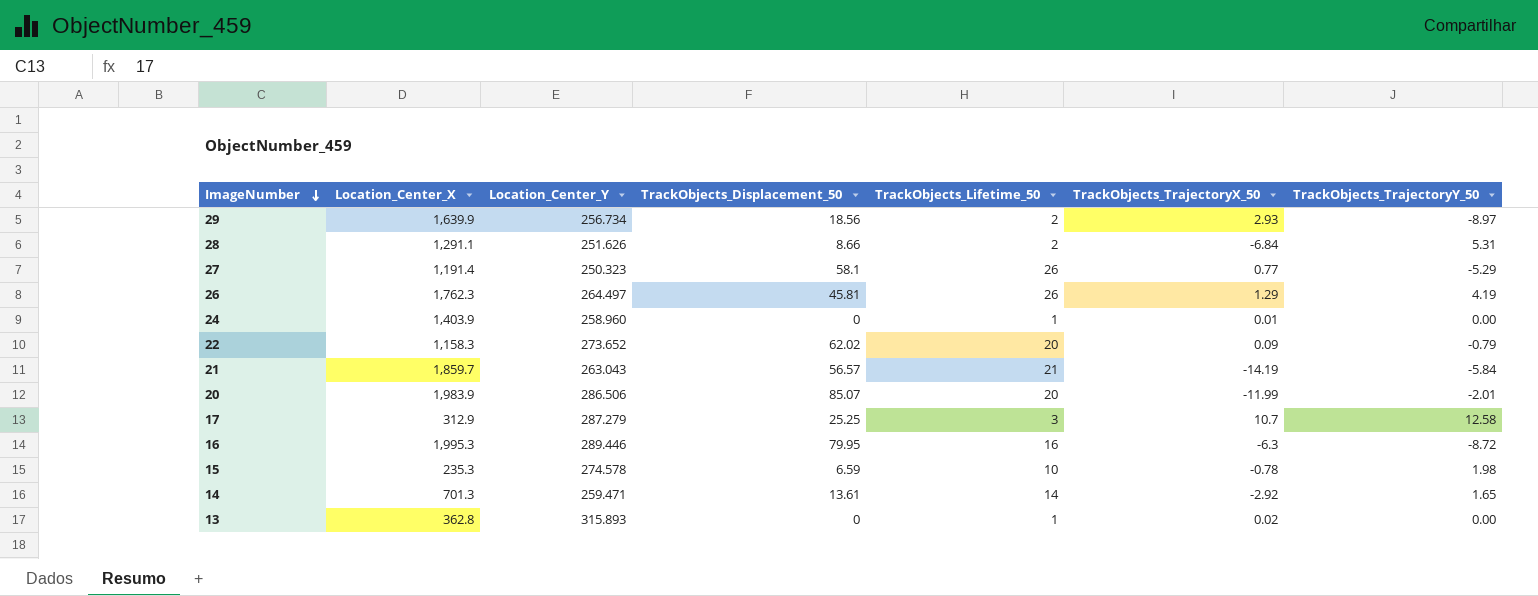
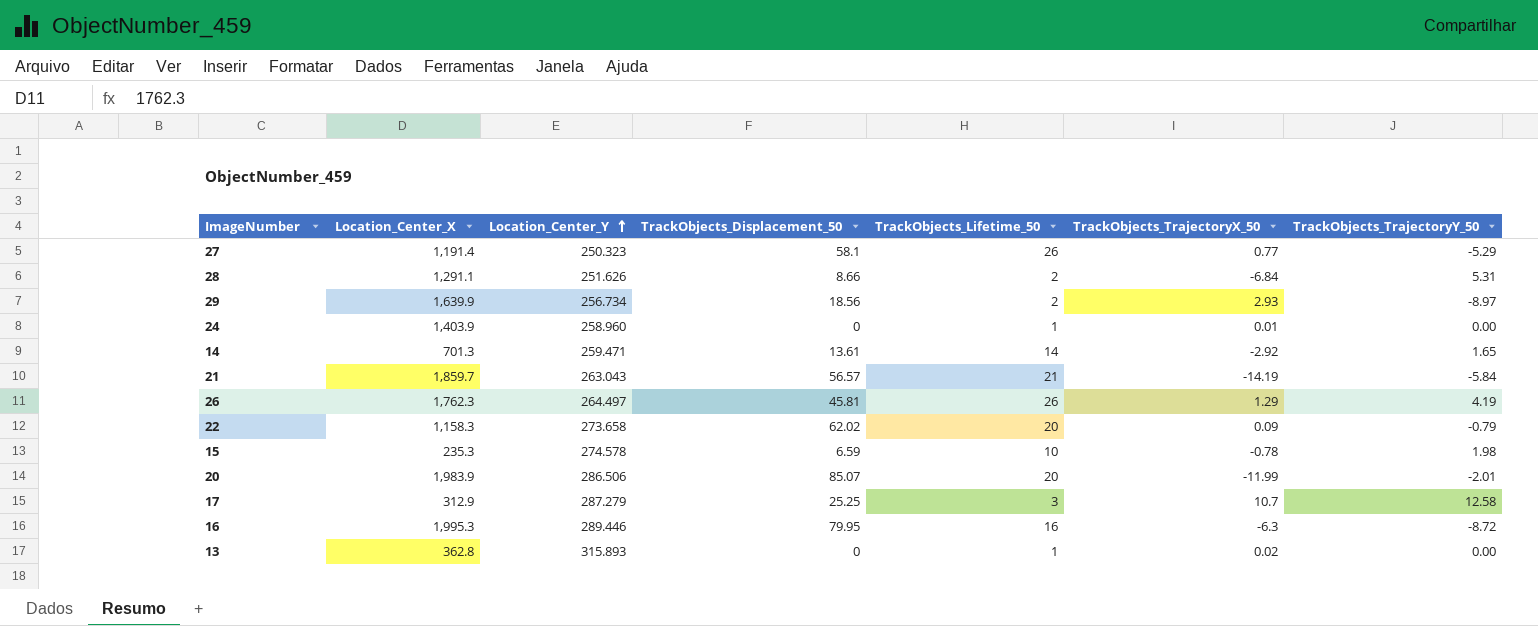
row order: ImageNumber descending -> Location_Center_Y ascending
22 | Location_Center_Y: 273.652 -> 273.658

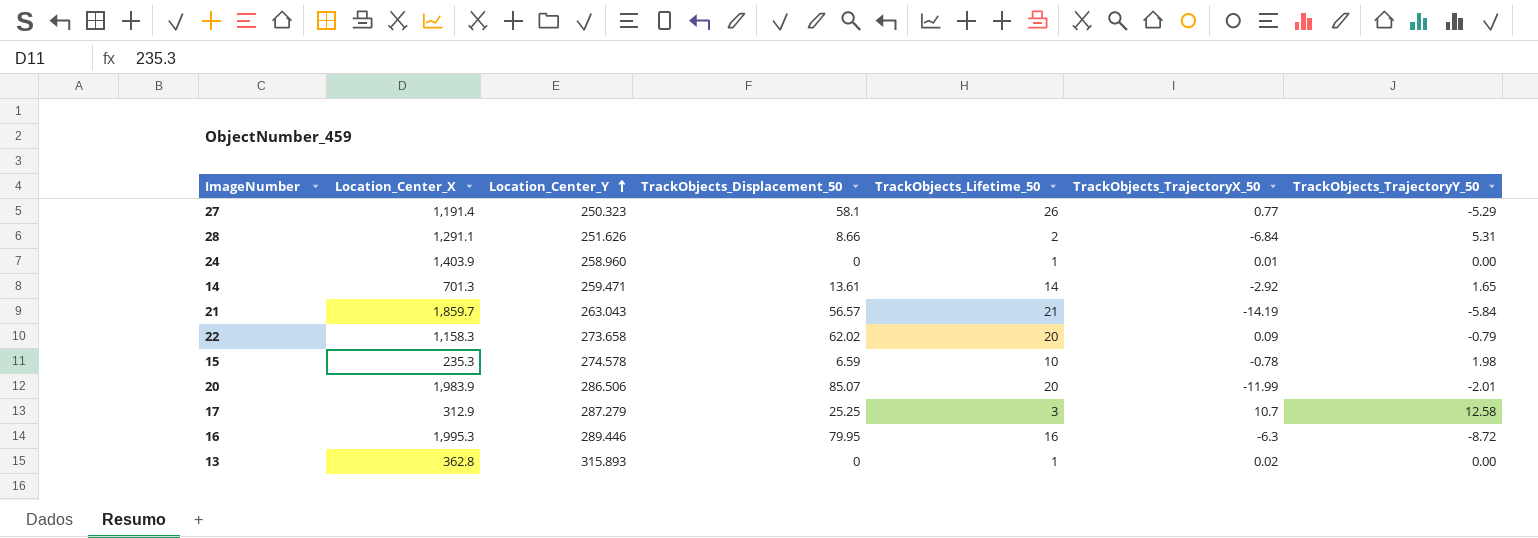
row 29: 1,639.9 | 256.734 | 18.56 | 2 | 2.93 | -8.97 -> none
row 26: 1,762.3 | 264.497 | 45.81 | 26 | 1.29 | 4.19 -> none

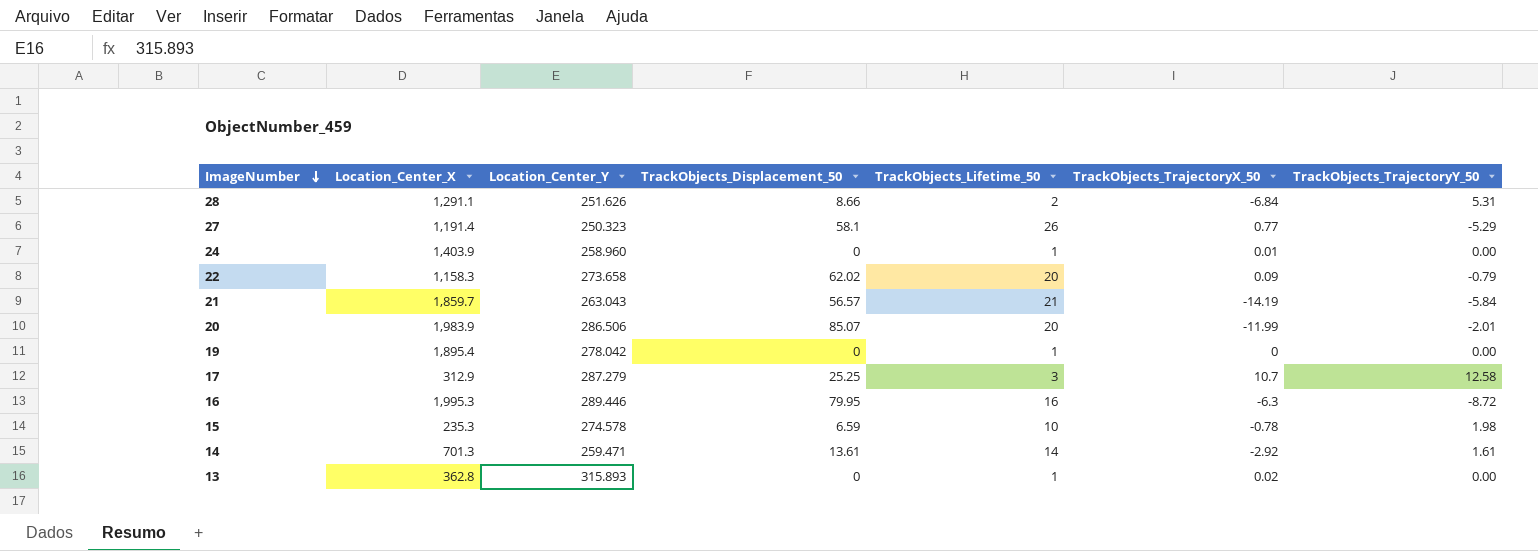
row order: Location_Center_Y ascending -> ImageNumber descending
row 19: none -> 1,895.4 | 278.042 | 0 | 1 | 0 | 0.00
14 | TrackObjects_TrajectoryY_50: 1.65 -> 1.61

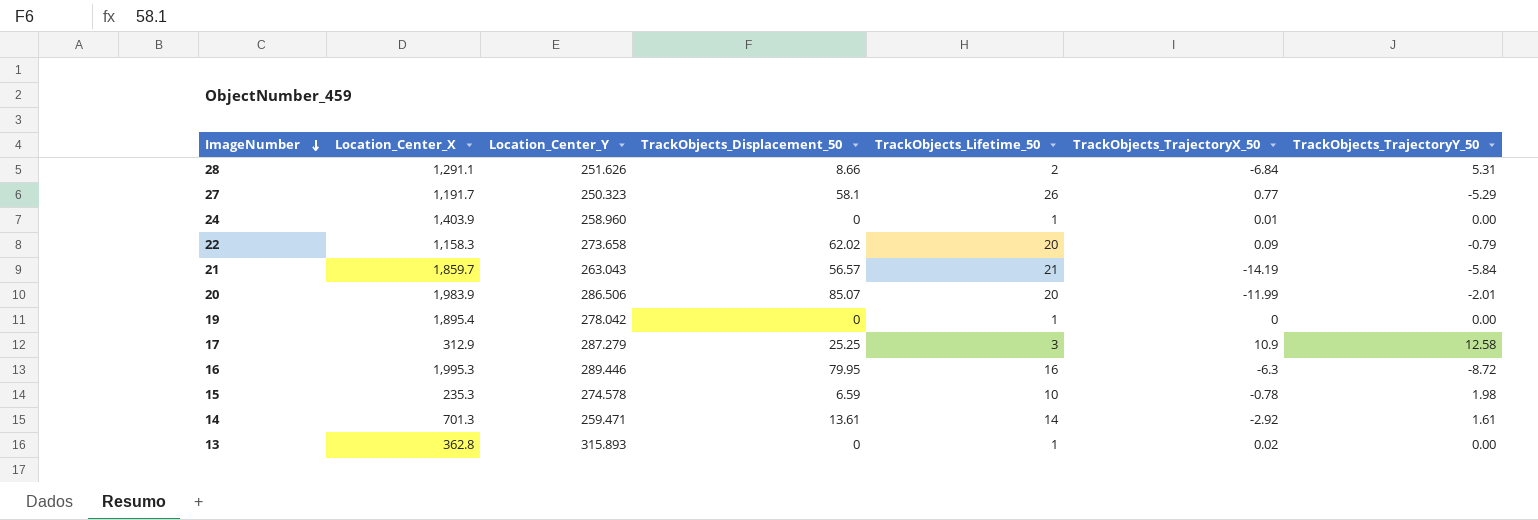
27 | Location_Center_X: 1,191.4 -> 1,191.7
17 | TrackObjects_TrajectoryX_50: 10.7 -> 10.9

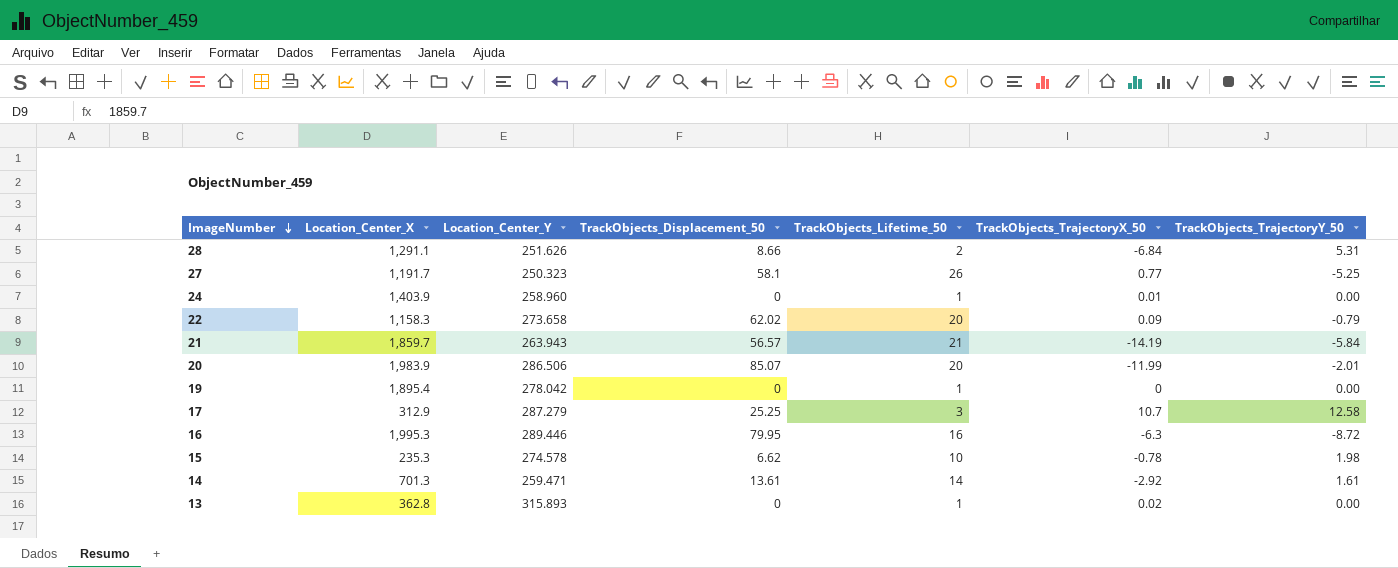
27 | TrackObjects_TrajectoryY_50: -5.29 -> -5.25
21 | Location_Center_Y: 263.043 -> 263.943
17 | TrackObjects_TrajectoryX_50: 10.9 -> 10.7
15 | TrackObjects_Displacement_50: 6.59 -> 6.62

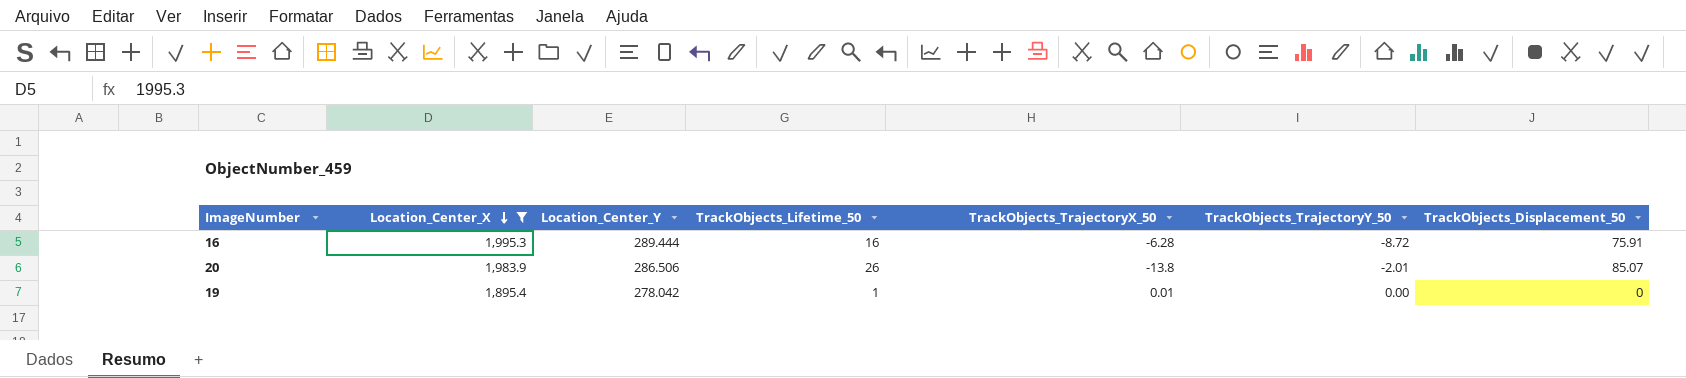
filter: none -> Location_Center_X >= 1,895.4
row order: ImageNumber descending -> Location_Center_X descending
column TrackObjects_Displacement_50 | position: 4 -> 7
16 | Location_Center_Y: 289.446 -> 289.444
16 | TrackObjects_TrajectoryX_50: -6.3 -> -6.28
16 | TrackObjects_Displacement_50: 79.95 -> 75.91
20 | TrackObjects_Lifetime_50: 20 -> 26
20 | TrackObjects_TrajectoryX_50: -11.99 -> -13.8
19 | TrackObjects_TrajectoryX_50: 0 -> 0.01

